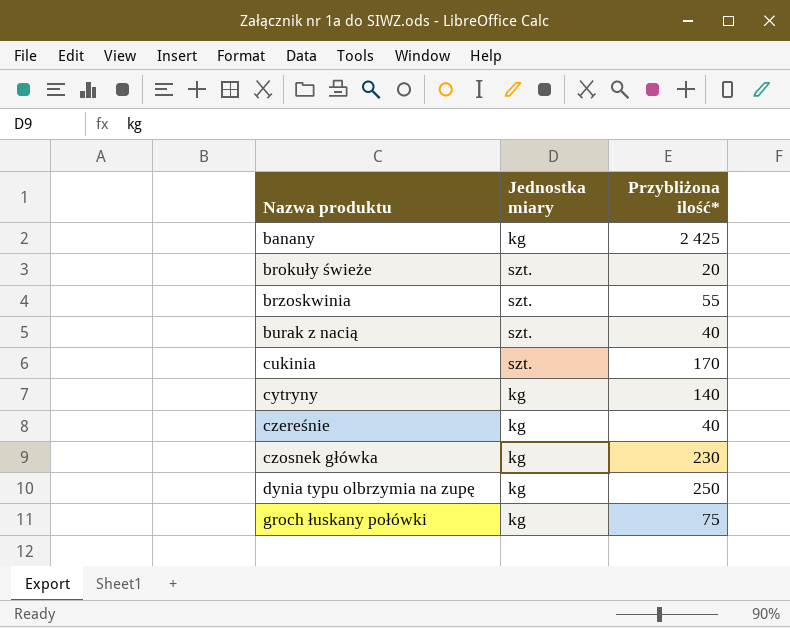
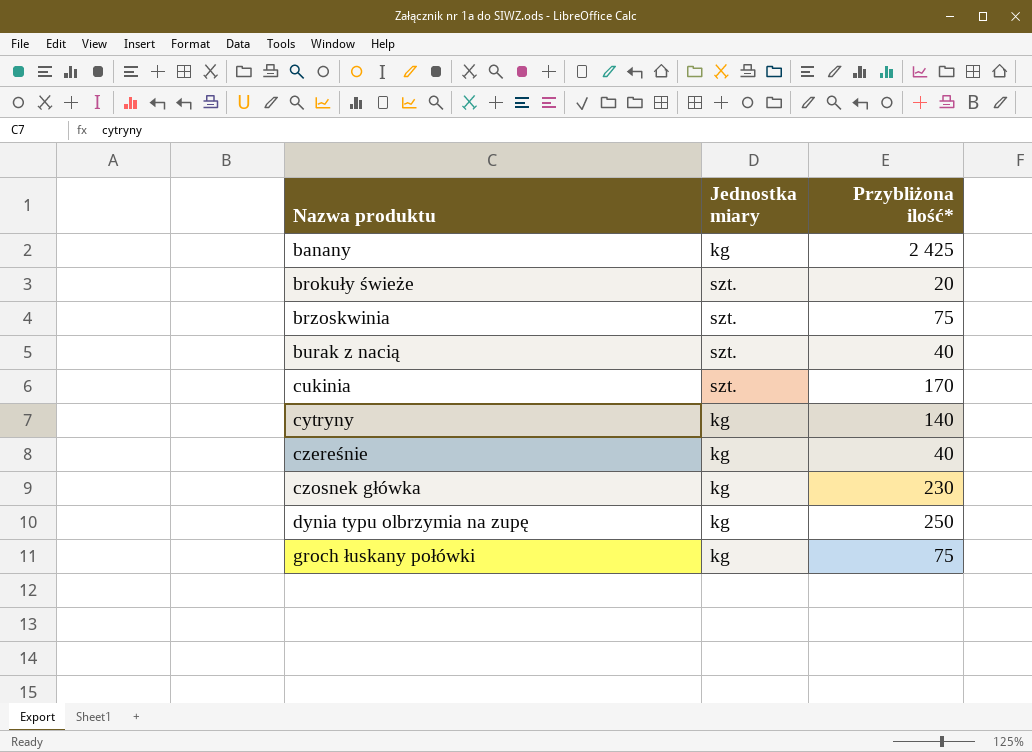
brzoskwinia | Przybliżona ilość*: 55 -> 75

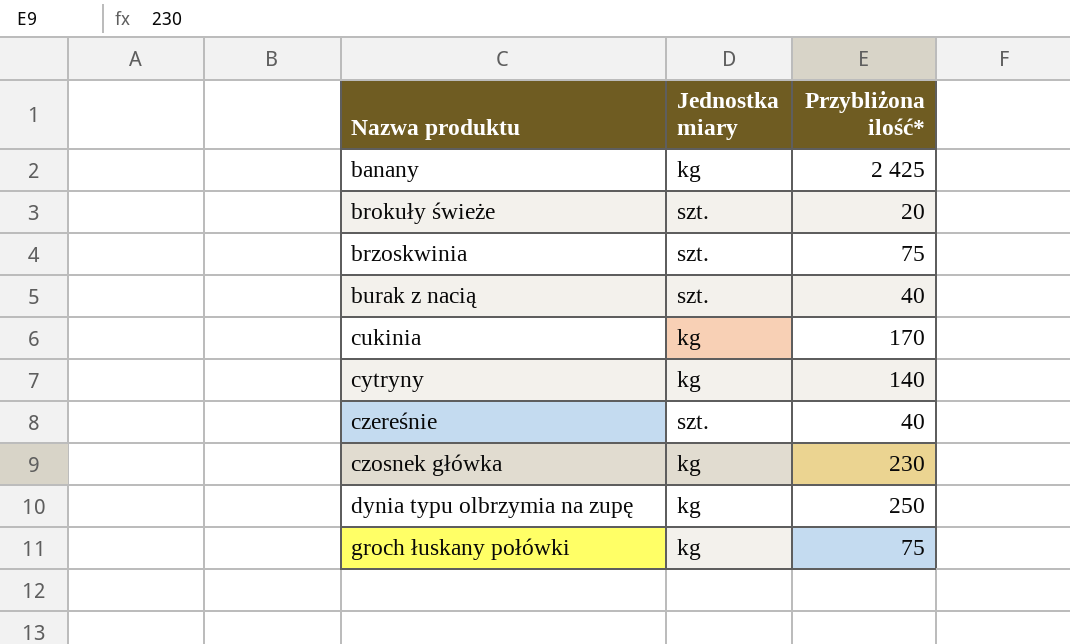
cukinia | Jednostka miary: szt. -> kg
czereśnie | Jednostka miary: kg -> szt.

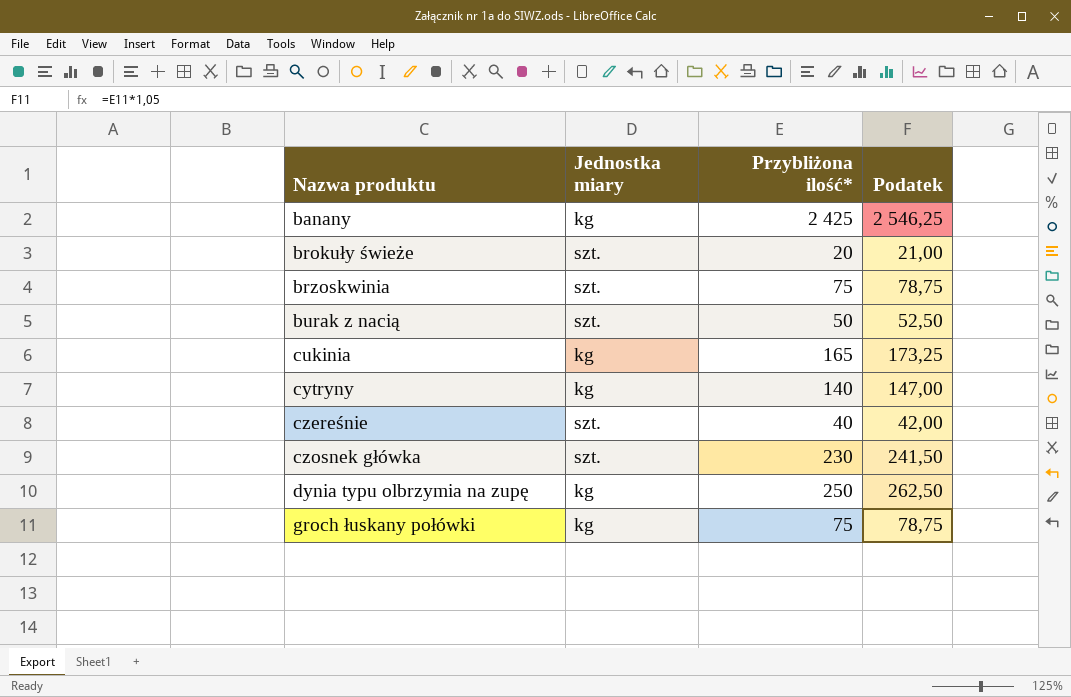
column Podatek | formula: none -> [Przybliżona ilość*] * 1,05
burak z nacią | Przybliżona ilość*: 40 -> 50
cukinia | Przybliżona ilość*: 170 -> 165
czosnek główka | Jednostka miary: kg -> szt.

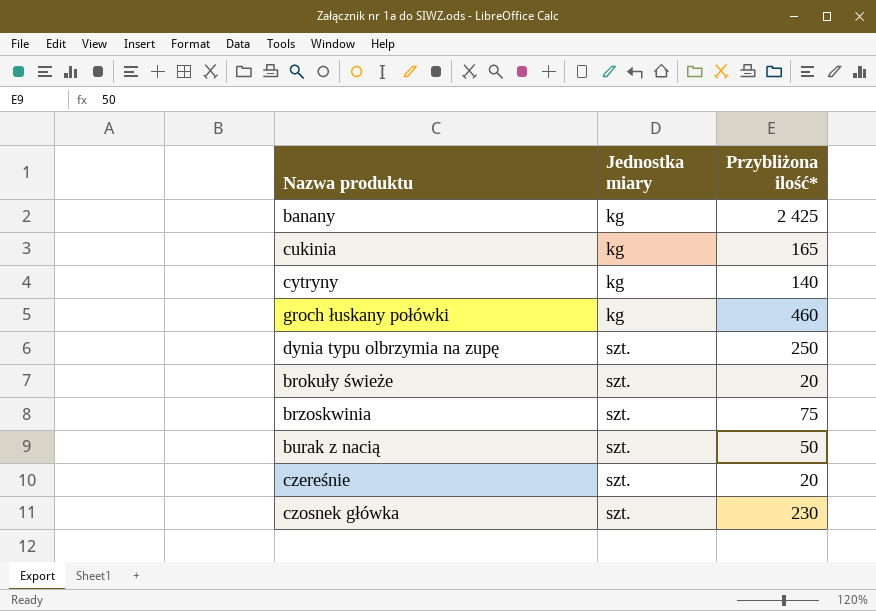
row order: Nazwa produktu ascending -> Jednostka miary ascending
column Podatek | formula: [Przybliżona ilość*] * 1,05 -> none
groch łuskany połówki | Przybliżona ilość*: 75 -> 460
dynia typu olbrzymia na zupę | Jednostka miary: kg -> szt.
czereśnie | Przybliżona ilość*: 40 -> 20

